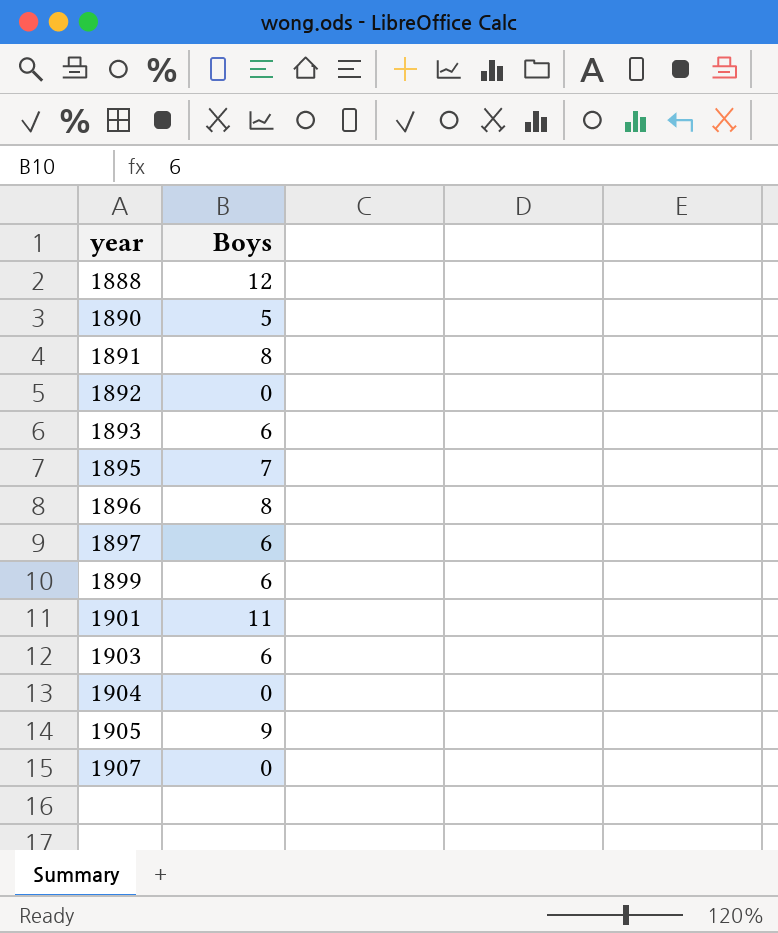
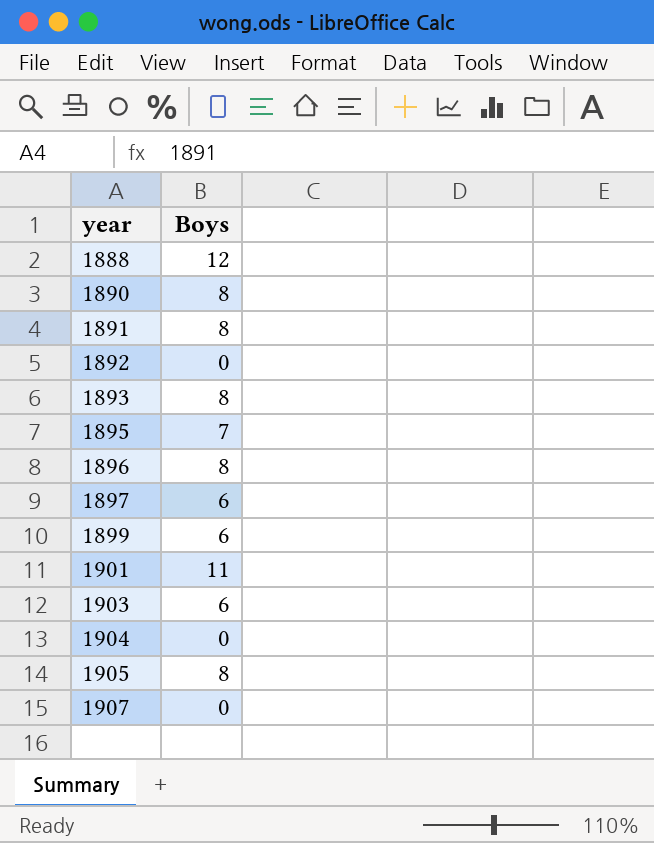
1890 | Boys: 5 -> 8
1893 | Boys: 6 -> 8
1905 | Boys: 9 -> 8

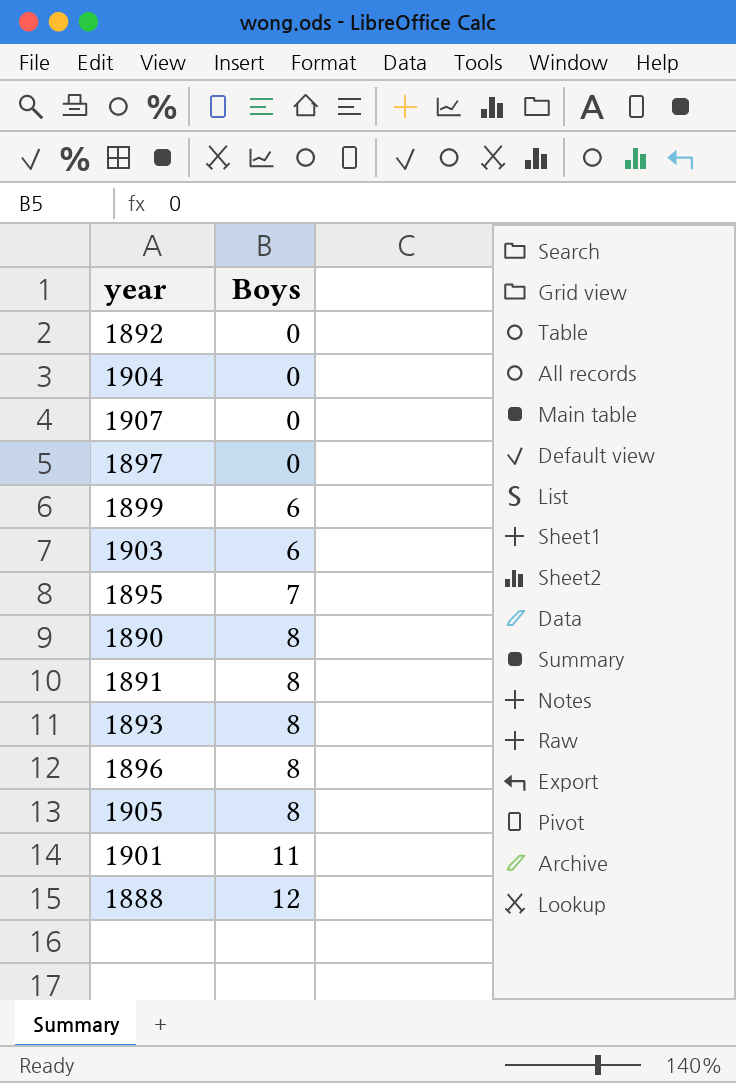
row order: year ascending -> Boys ascending
1897 | Boys: 6 -> 0

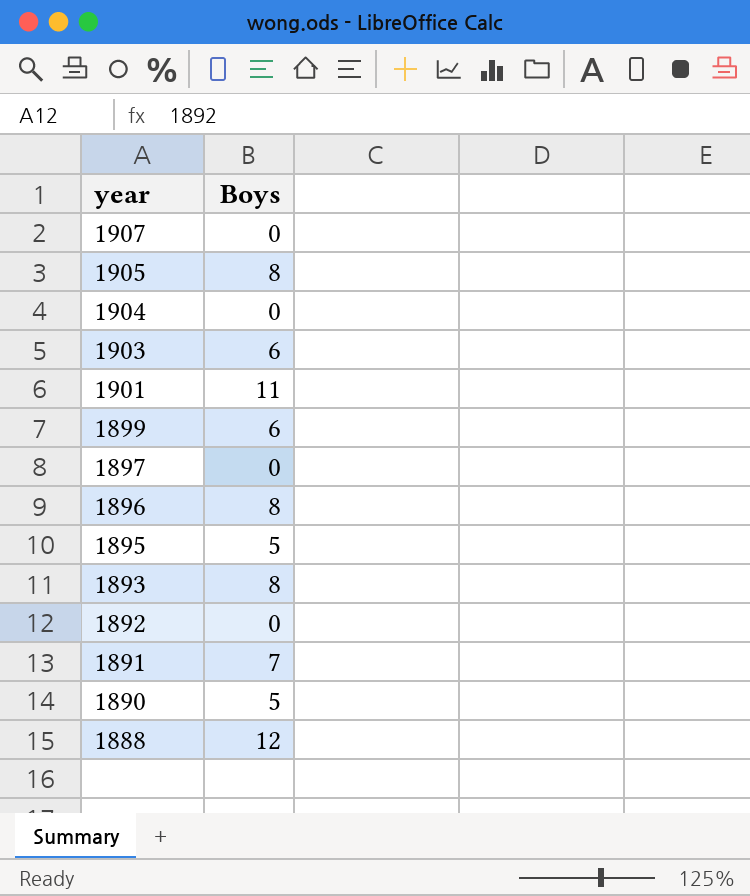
row order: Boys ascending -> year descending
1895 | Boys: 7 -> 5
1891 | Boys: 8 -> 7
1890 | Boys: 8 -> 5

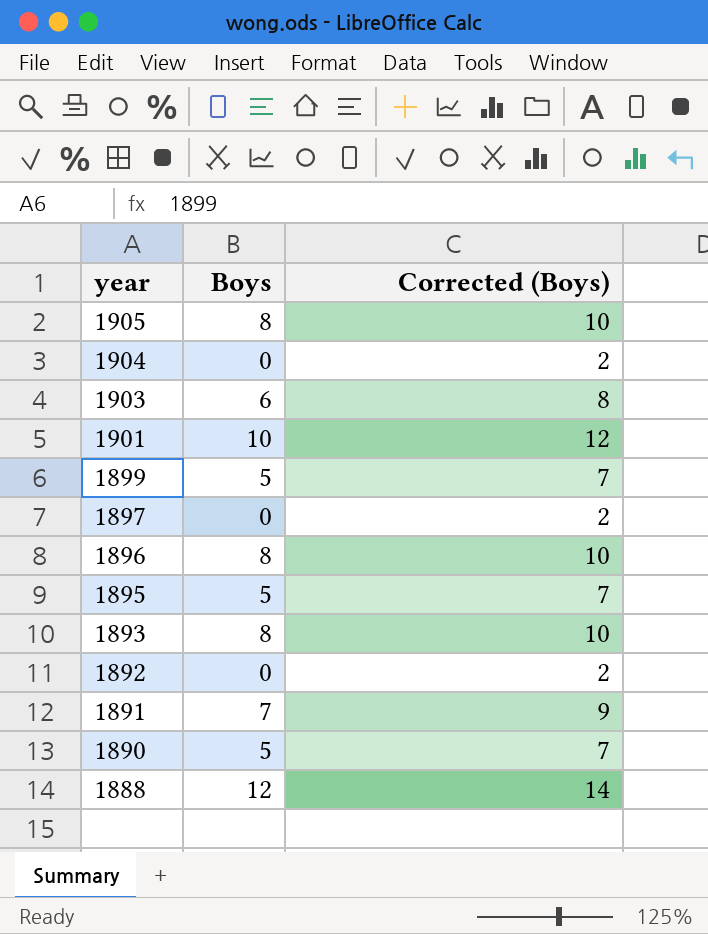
column Corrected (Boys) | formula: none -> [Boys] + 2
row 1907: 0 -> none
1901 | Boys: 11 -> 10
1899 | Boys: 6 -> 5

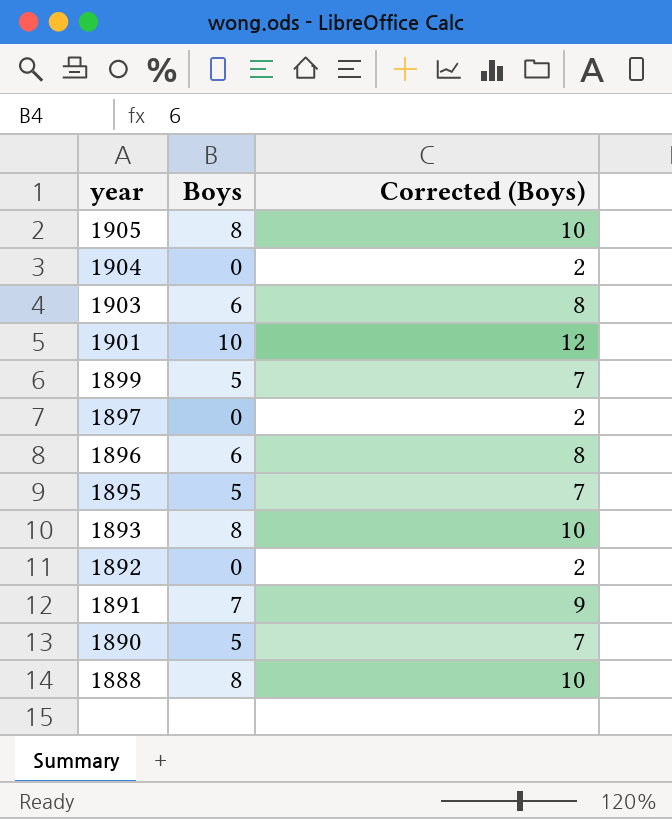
1896 | Boys: 8 -> 6
1896 | Corrected (Boys): 10 -> 8
1888 | Boys: 12 -> 8
1888 | Corrected (Boys): 14 -> 10

